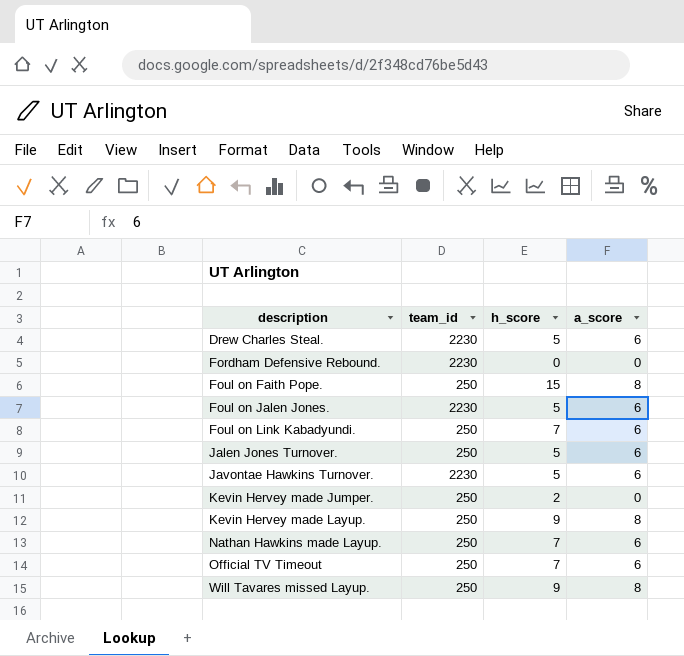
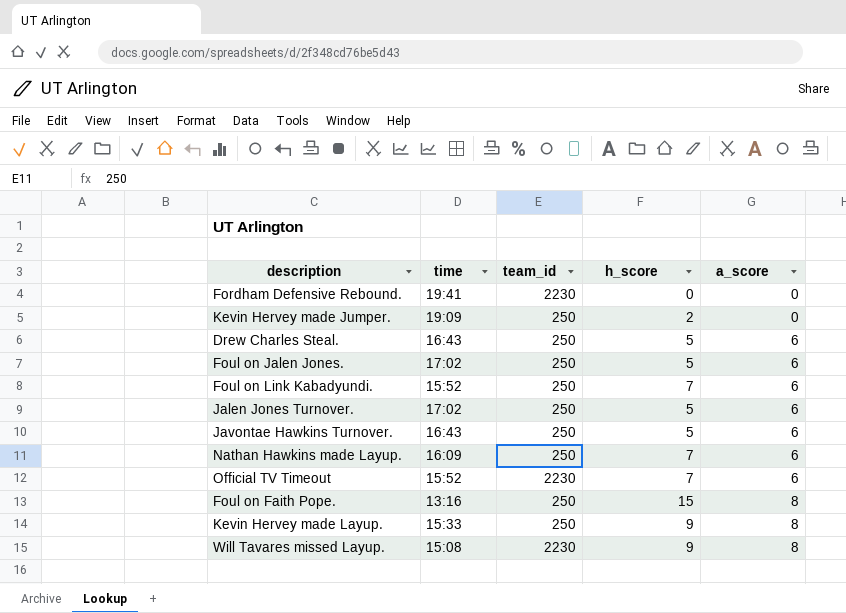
row order: description ascending -> a_score ascending
column time | position: none -> 2
Drew Charles Steal. | team_id: 2230 -> 250
Foul on Jalen Jones. | team_id: 2230 -> 250
Javontae Hawkins Turnover. | team_id: 2230 -> 250
Official TV Timeout | team_id: 250 -> 2230
Will Tavares missed Layup. | team_id: 250 -> 2230

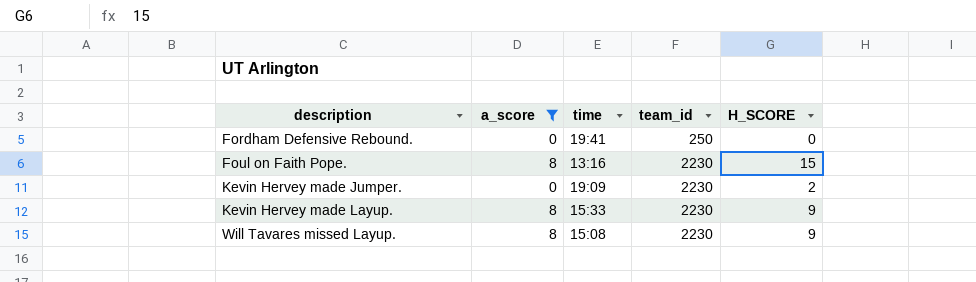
filter: none -> a_score != 6
row order: a_score ascending -> description ascending
column a_score | position: 5 -> 2
column name: h_score -> H_SCORE
Fordham Defensive Rebound. | team_id: 2230 -> 250
Foul on Faith Pope. | team_id: 250 -> 2230
Kevin Hervey made Jumper. | team_id: 250 -> 2230
Kevin Hervey made Layup. | team_id: 250 -> 2230

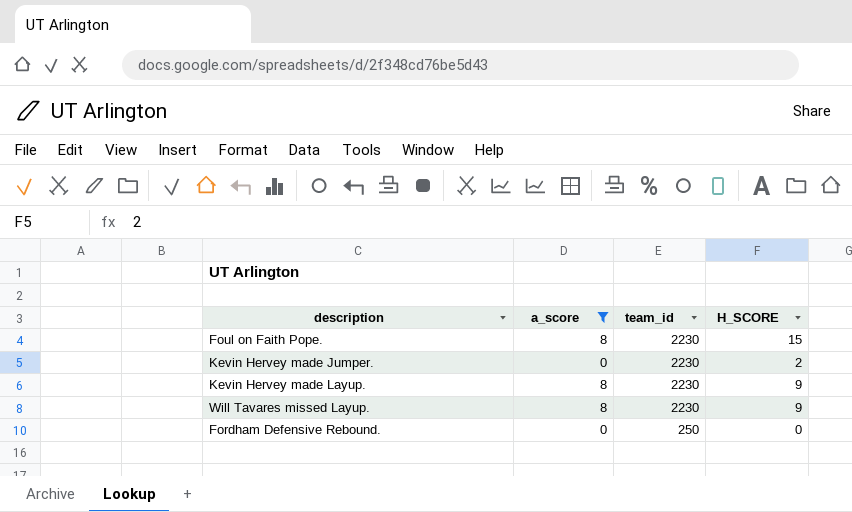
row order: description ascending -> team_id descending
column time | position: 3 -> none

